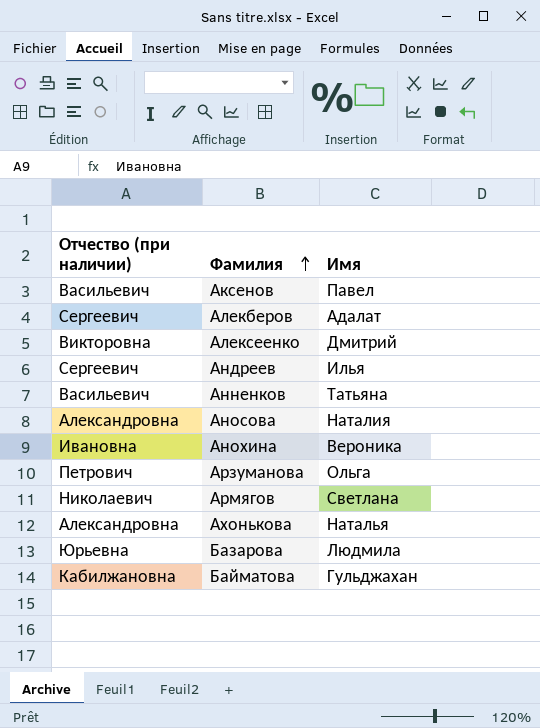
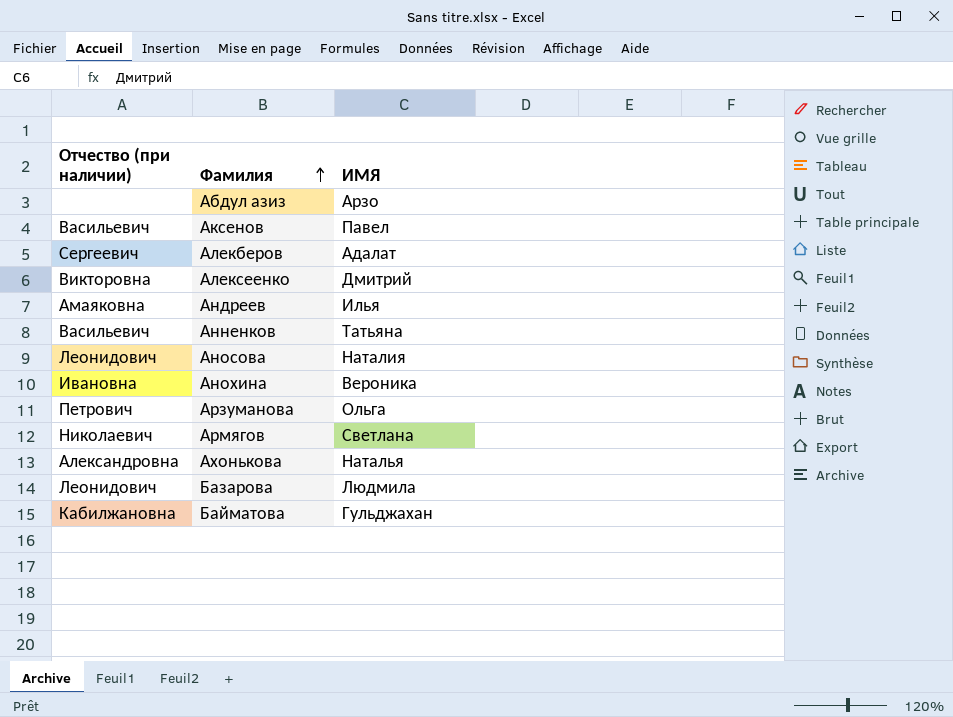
column name: Имя -> ИМЯ
row Абдул азиз: none -> none | Арзо
Андреев | Отчество (при наличии): Сергеевич -> Амаяковна
Аносова | Отчество (при наличии): Александровна -> Леонидович
Базарова | Отчество (при наличии): Юрьевна -> Леонидович

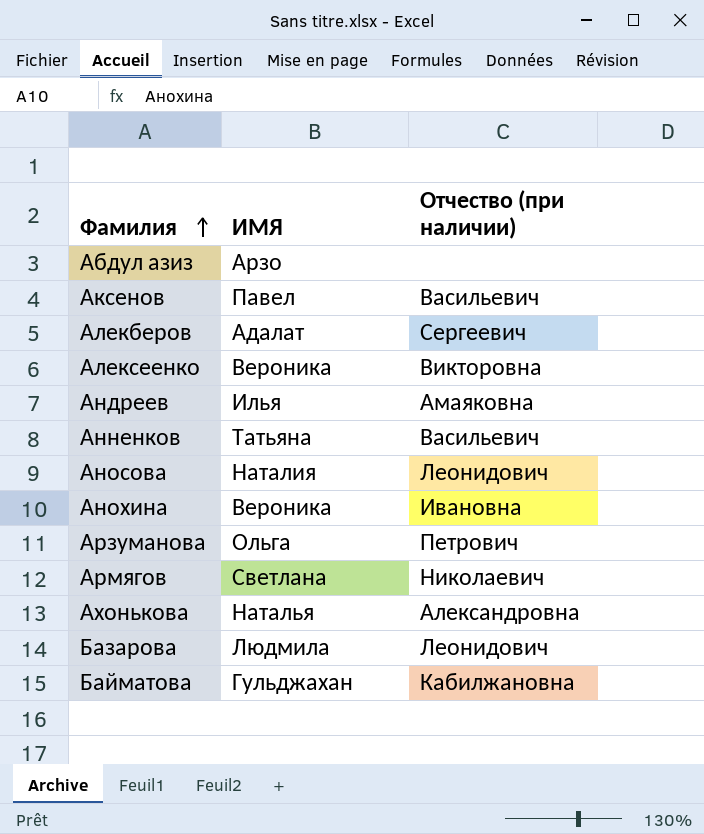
column Отчество (при наличии) | position: 1 -> 3
Алексеенко | ИМЯ: Дмитрий -> Вероника

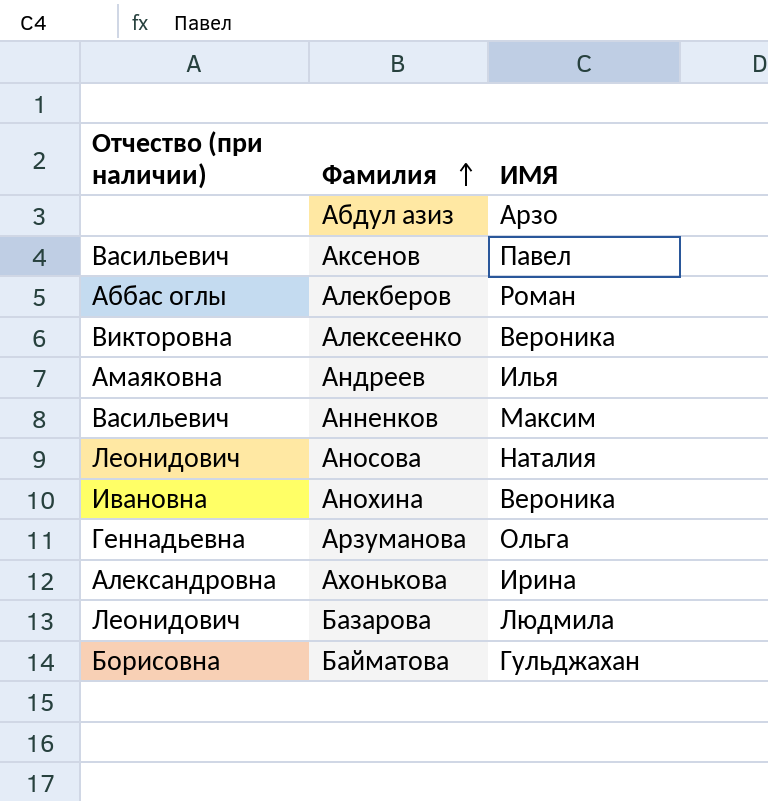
column Отчество (при наличии) | position: 3 -> 1
row Армягов: Светлана | Николаевич -> none
Алекберов | Отчество (при наличии): Сергеевич -> Аббас оглы
Алекберов | ИМЯ: Адалат -> Роман
Анненков | ИМЯ: Татьяна -> Максим
Арзуманова | Отчество (при наличии): Петрович -> Геннадьевна
Ахонькова | ИМЯ: Наталья -> Ирина
Байматова | Отчество (при наличии): Кабилжановна -> Борисовна

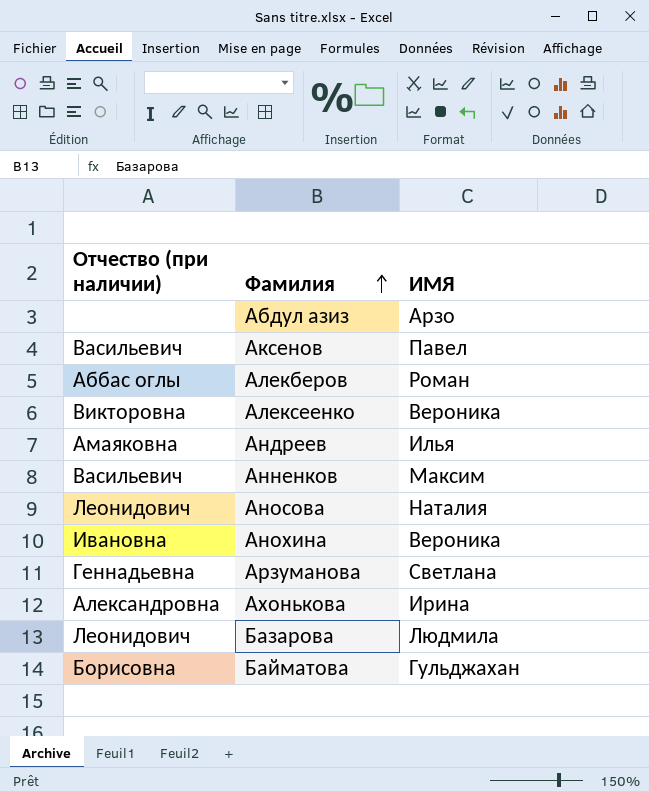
Арзуманова | ИМЯ: Ольга -> Светлана

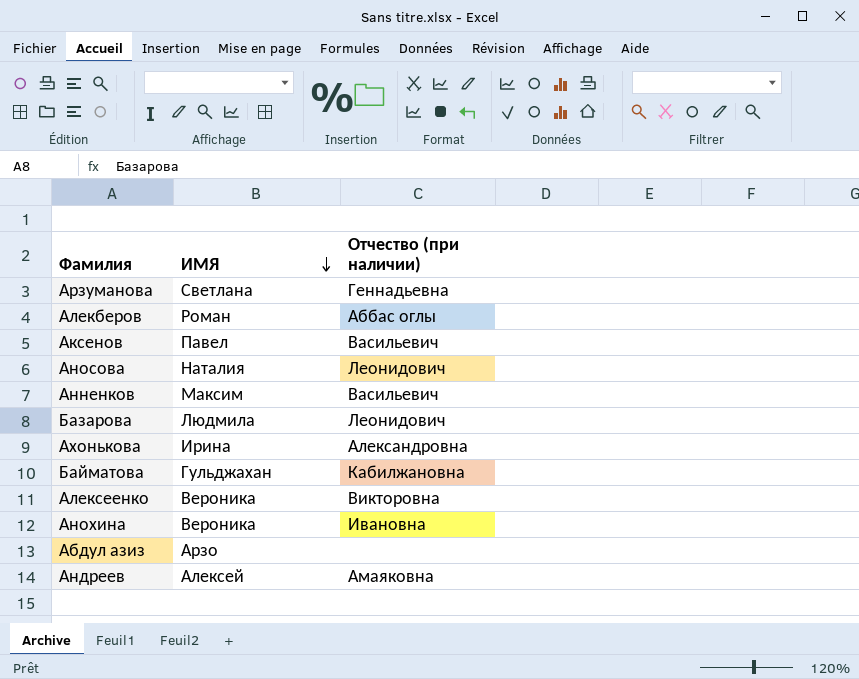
row order: Фамилия ascending -> ИМЯ descending
column Отчество (при наличии) | position: 1 -> 3
Байматова | Отчество (при наличии): Борисовна -> Кабилжановна
Андреев | ИМЯ: Илья -> Алексей

